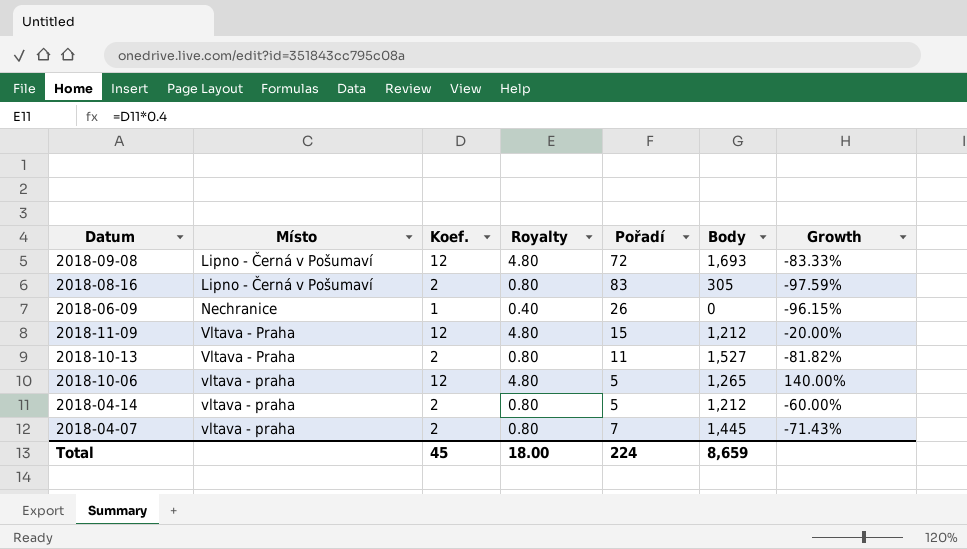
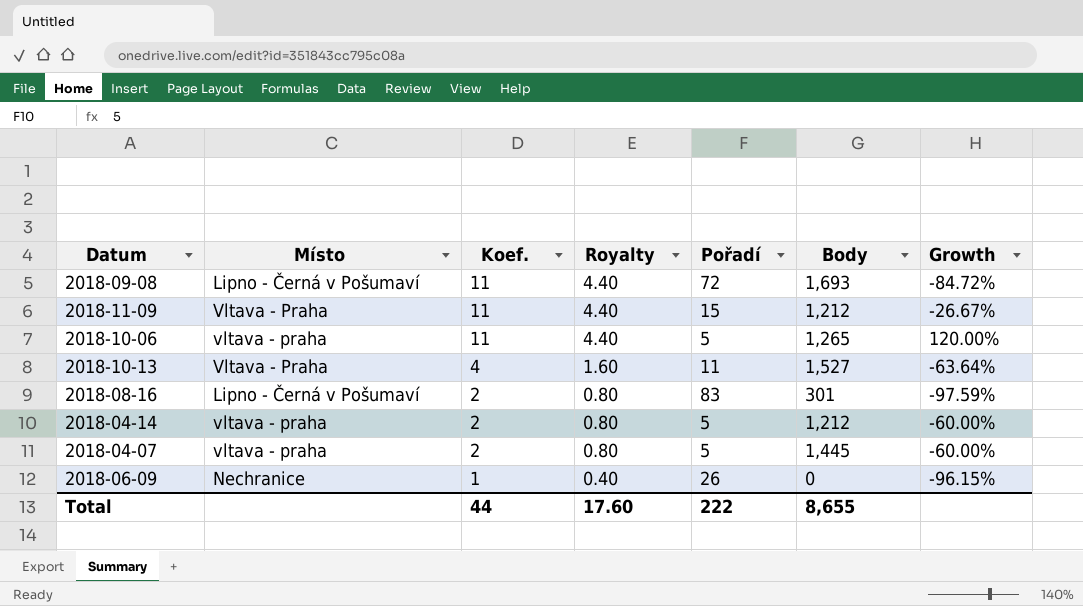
row order: Místo ascending -> Koef. descending
2018-09-08 | Koef.: 12 -> 11
2018-09-08 | Royalty: 4.80 -> 4.40
2018-09-08 | Growth: -83.33% -> -84.72%
2018-11-09 | Koef.: 12 -> 11
2018-11-09 | Royalty: 4.80 -> 4.40
2018-11-09 | Growth: -20.00% -> -26.67%
2018-10-06 | Koef.: 12 -> 11
2018-10-06 | Royalty: 4.80 -> 4.40
2018-10-06 | Growth: 140.00% -> 120.00%
2018-10-13 | Koef.: 2 -> 4
2018-10-13 | Royalty: 0.80 -> 1.60
2018-10-13 | Growth: -81.82% -> -63.64%
2018-08-16 | Body: 305 -> 301
2018-04-07 | Pořadí: 7 -> 5
2018-04-07 | Growth: -71.43% -> -60.00%
Total | Koef.: 45 -> 44
Total | Royalty: 18.00 -> 17.60
Total | Pořadí: 224 -> 222
Total | Body: 8,659 -> 8,655

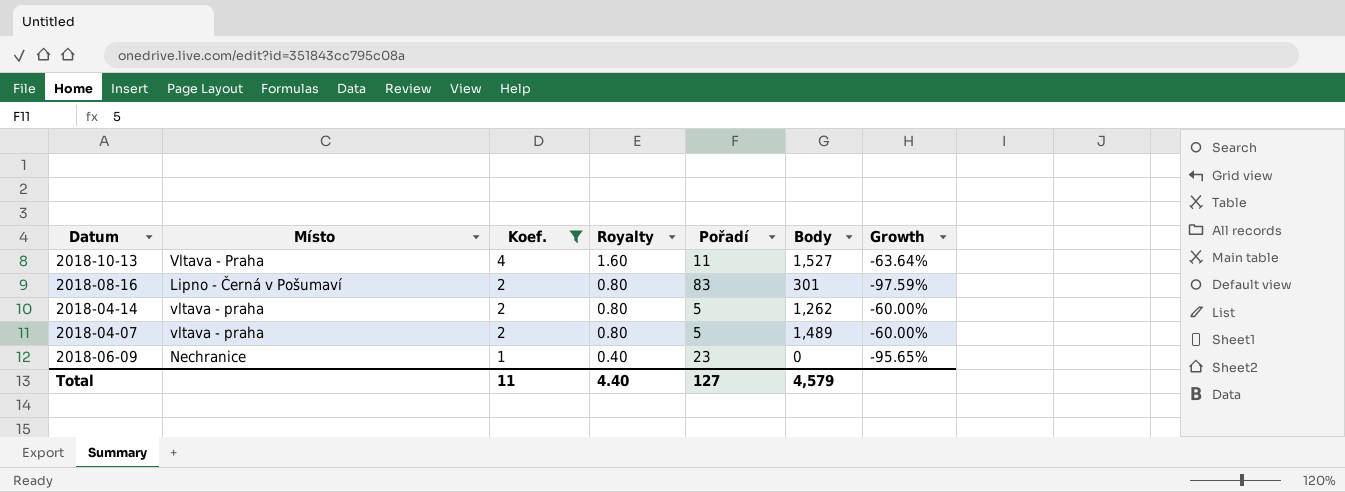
filter: none -> Koef. != 11
2018-04-14 | Body: 1,212 -> 1,262
2018-04-07 | Body: 1,445 -> 1,489
2018-06-09 | Pořadí: 26 -> 23
2018-06-09 | Growth: -96.15% -> -95.65%
Total | Koef.: 44 -> 11
Total | Royalty: 17.60 -> 4.40
Total | Pořadí: 222 -> 127
Total | Body: 8,655 -> 4,579

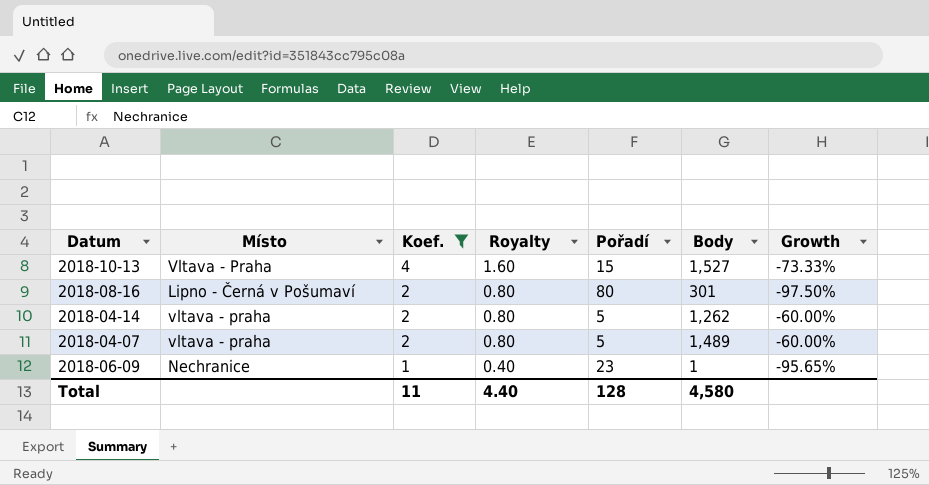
2018-10-13 | Pořadí: 11 -> 15
2018-10-13 | Growth: -63.64% -> -73.33%
2018-08-16 | Pořadí: 83 -> 80
2018-08-16 | Growth: -97.59% -> -97.50%
2018-06-09 | Body: 0 -> 1
Total | Pořadí: 127 -> 128
Total | Body: 4,579 -> 4,580

